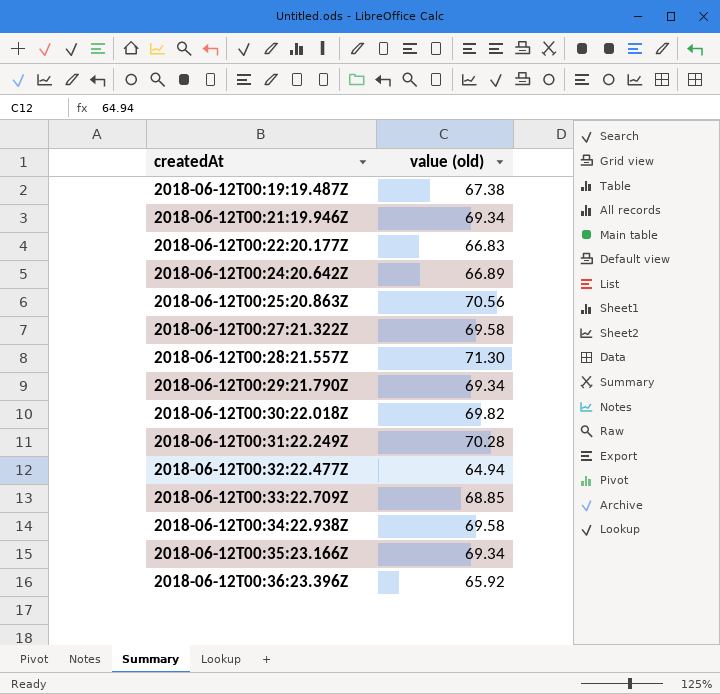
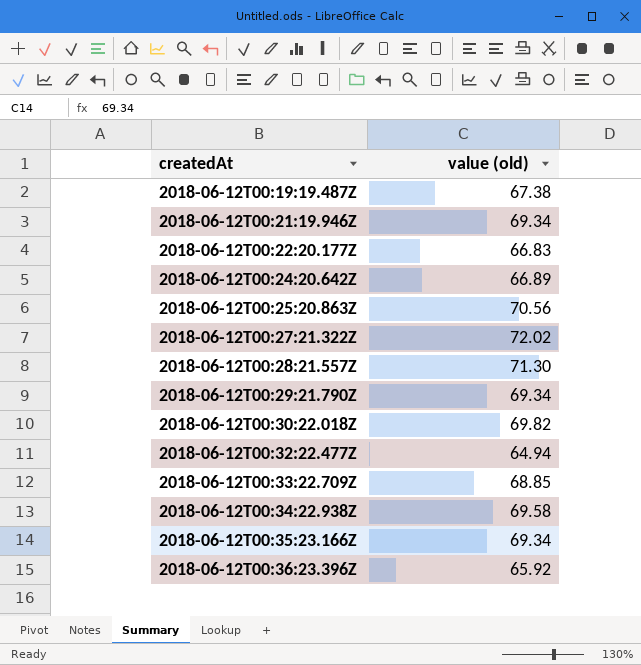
row 2018-06-12T00:31:22.249Z: 70.28 -> none
2018-06-12T00:27:21.322Z | value (old): 69.58 -> 72.02

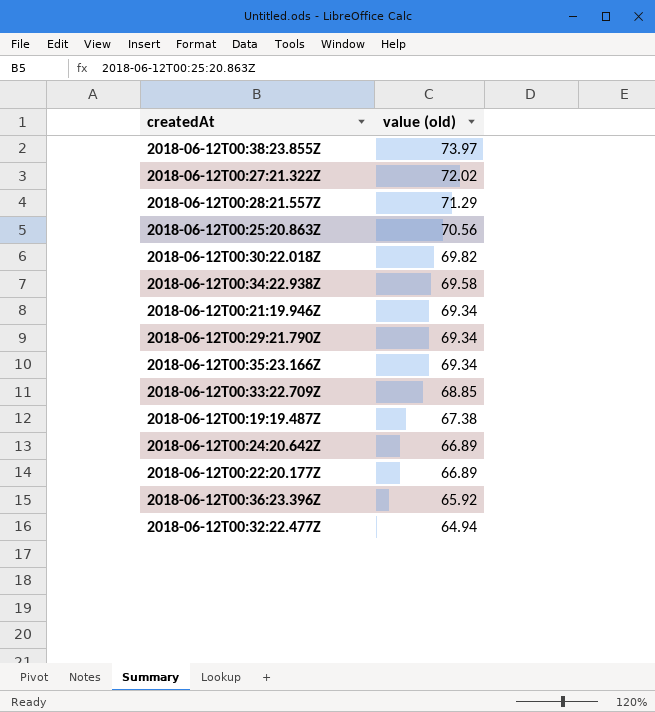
row order: createdAt ascending -> value (old) descending
row 2018-06-12T00:38:23.855Z: none -> 73.97
2018-06-12T00:28:21.557Z | value (old): 71.30 -> 71.29
2018-06-12T00:22:20.177Z | value (old): 66.83 -> 66.89

